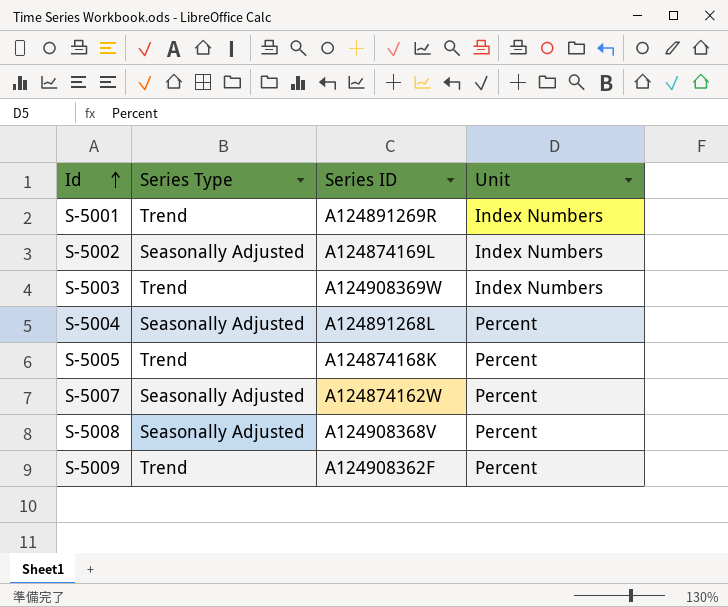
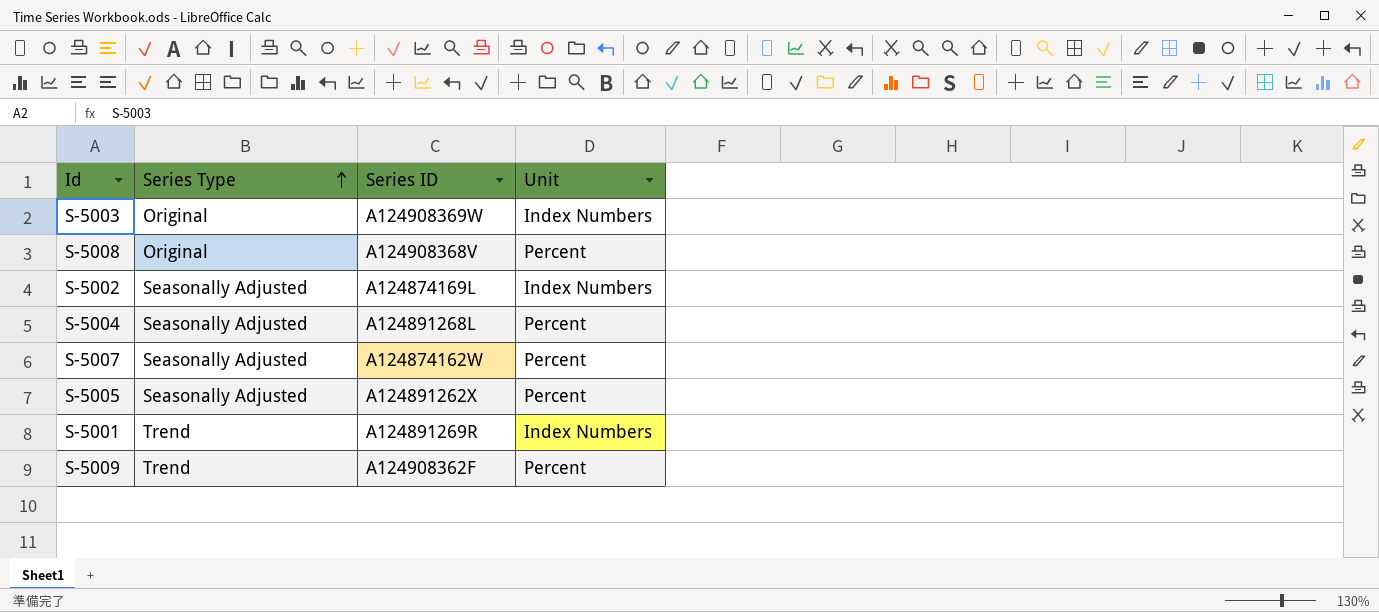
row order: Id ascending -> Series Type ascending
S-5003 | Series Type: Trend -> Original
S-5008 | Series Type: Seasonally Adjusted -> Original
S-5005 | Series Type: Trend -> Seasonally Adjusted
S-5005 | Series ID: A124874168K -> A124891262X

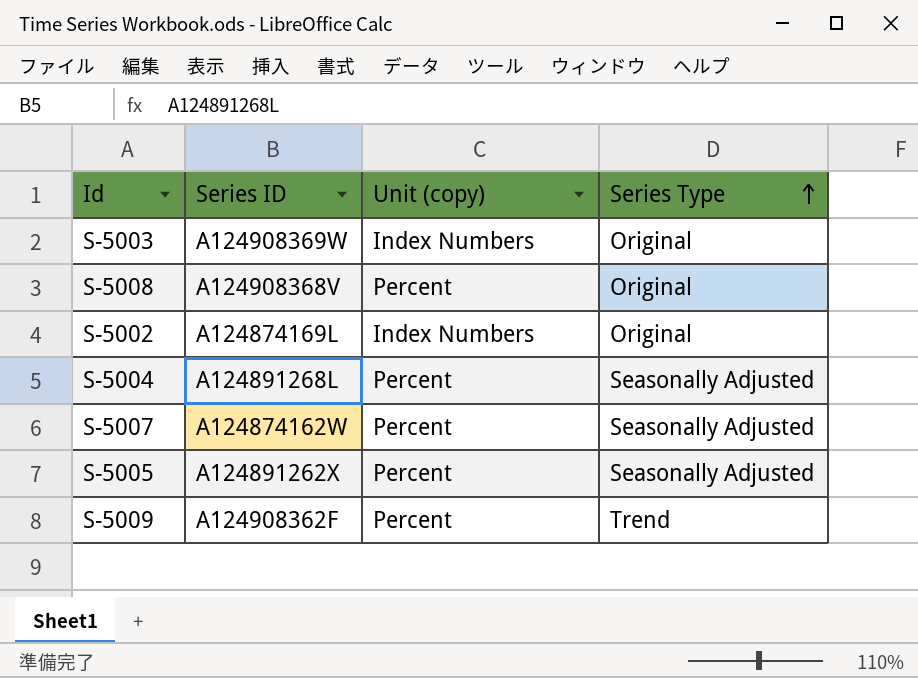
column name: Unit -> Unit (copy)
column Series Type | position: 2 -> 4
row S-5001: Trend | A124891269R | Index Numbers -> none
S-5002 | Series Type: Seasonally Adjusted -> Original

